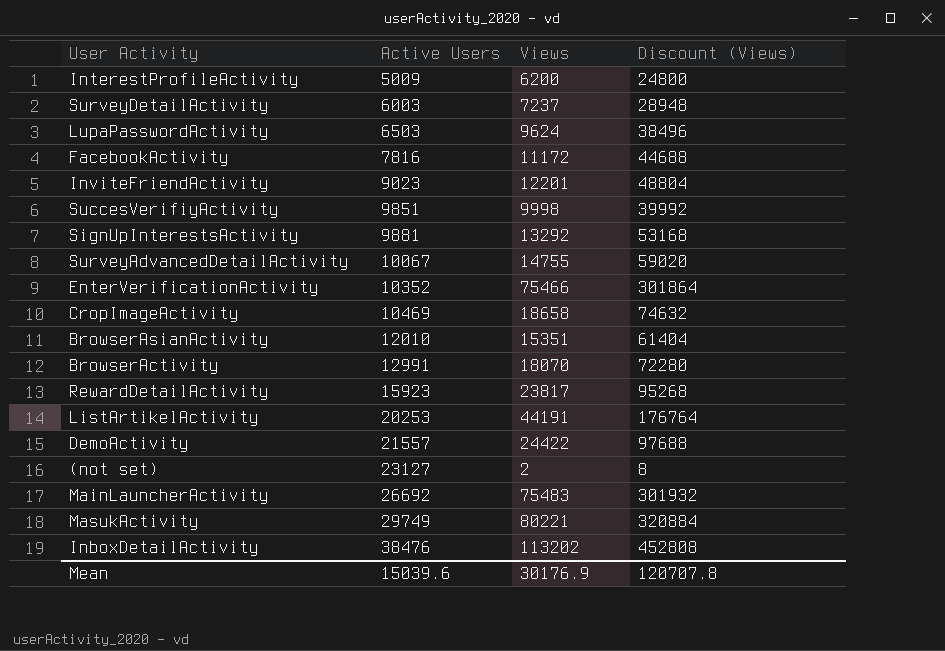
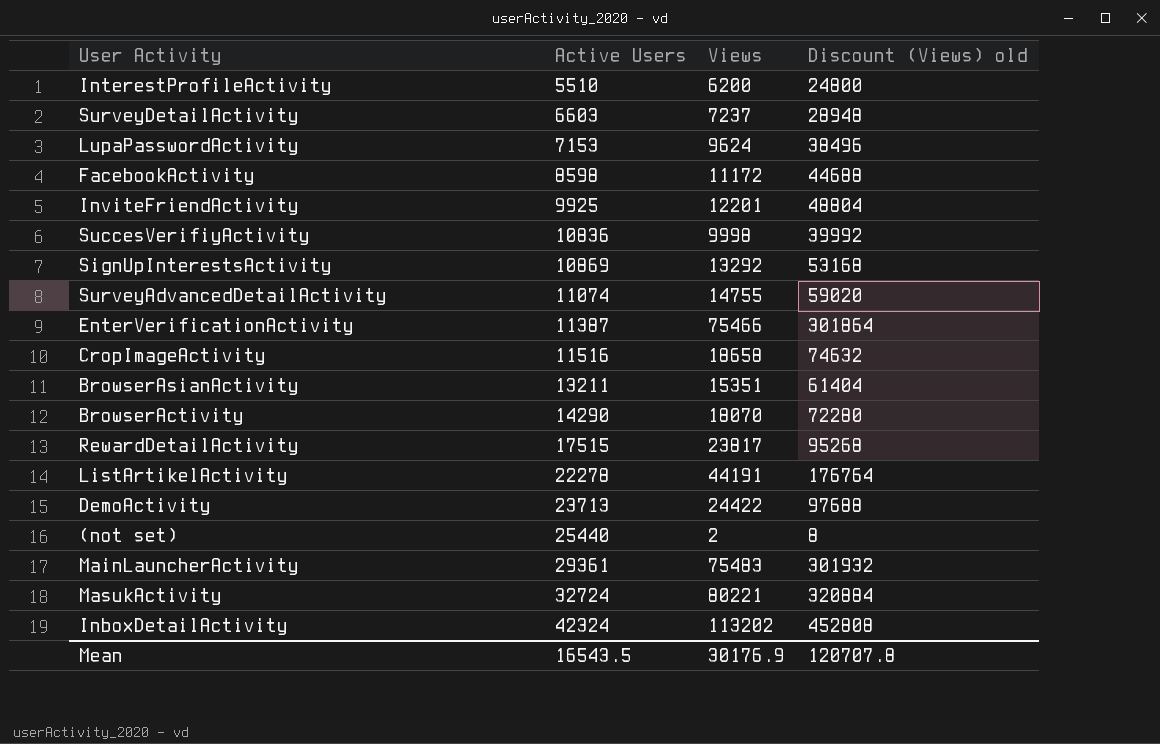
column name: Discount (Views) -> Discount (Views) old
InterestProfileActivity | Active Users: 5009 -> 5510
SurveyDetailActivity | Active Users: 6003 -> 6603
LupaPasswordActivity | Active Users: 6503 -> 7153
FacebookActivity | Active Users: 7816 -> 8598
InviteFriendActivity | Active Users: 9023 -> 9925
SuccesVerifiyActivity | Active Users: 9851 -> 10836
SignUpInterestsActivity | Active Users: 9881 -> 10869
SurveyAdvancedDetailActivity | Active Users: 10067 -> 11074
EnterVerificationActivity | Active Users: 10352 -> 11387
CropImageActivity | Active Users: 10469 -> 11516
BrowserAsianActivity | Active Users: 12010 -> 13211
BrowserActivity | Active Users: 12991 -> 14290
RewardDetailActivity | Active Users: 15923 -> 17515
ListArtikelActivity | Active Users: 20253 -> 22278
DemoActivity | Active Users: 21557 -> 23713
(not set) | Active Users: 23127 -> 25440
MainLauncherActivity | Active Users: 26692 -> 29361
MasukActivity | Active Users: 29749 -> 32724
InboxDetailActivity | Active Users: 38476 -> 42324
Mean | Active Users: 15039.6 -> 16543.5

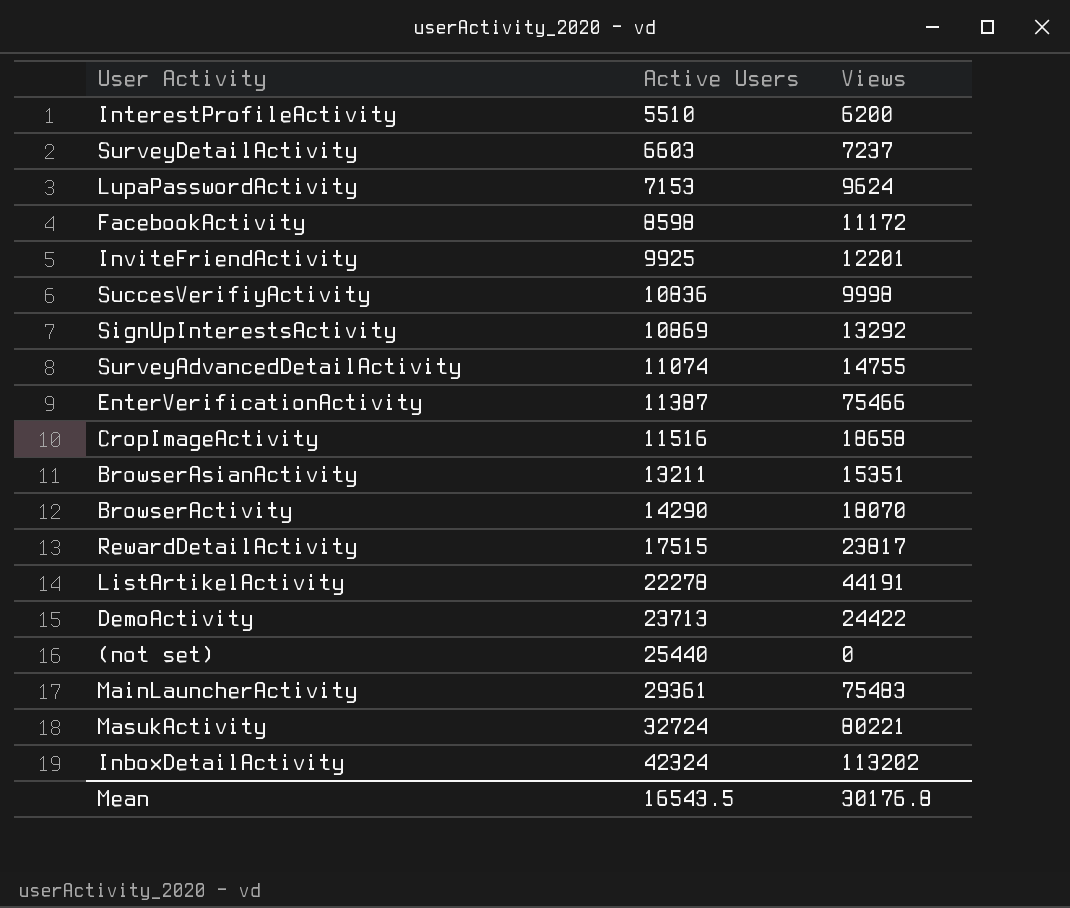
column Discount (Views) old | formula: [Views] * 4 -> none
(not set) | Views: 2 -> 0
Mean | Views: 30176.9 -> 30176.8

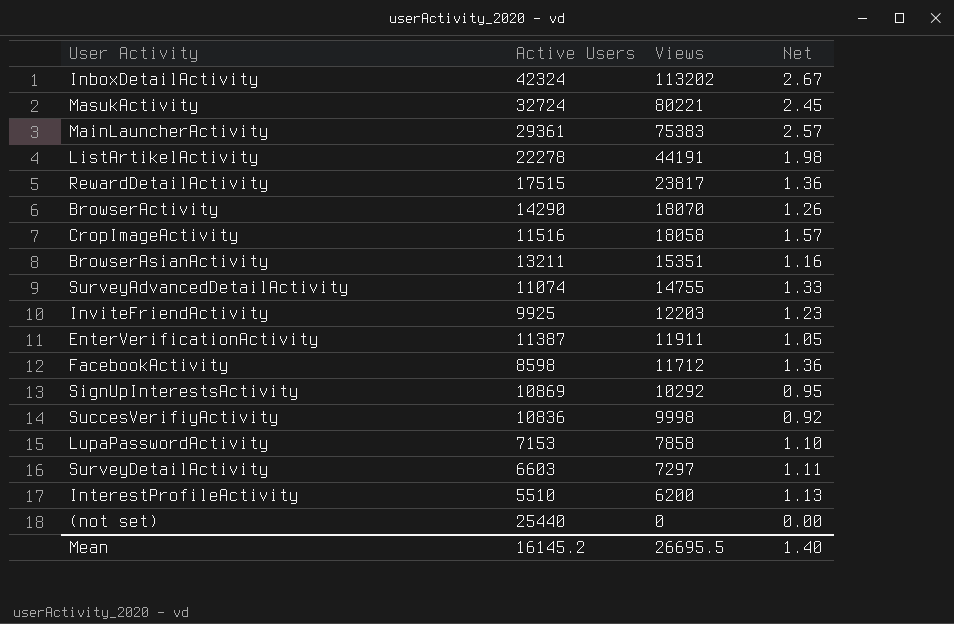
row order: Active Users ascending -> Views descending
column Net | formula: none -> [Views] / [Active Users]
row DemoActivity: 23713 | 24422 -> none
MainLauncherActivity | Views: 75483 -> 75383
CropImageActivity | Views: 18658 -> 18058
InviteFriendActivity | Views: 12201 -> 12203
EnterVerificationActivity | Views: 75466 -> 11911
FacebookActivity | Views: 11172 -> 11712
SignUpInterestsActivity | Views: 13292 -> 10292
LupaPasswordActivity | Views: 9624 -> 7858
SurveyDetailActivity | Views: 7237 -> 7297
Mean | Active Users: 16543.5 -> 16145.2
Mean | Views: 30176.8 -> 26695.5

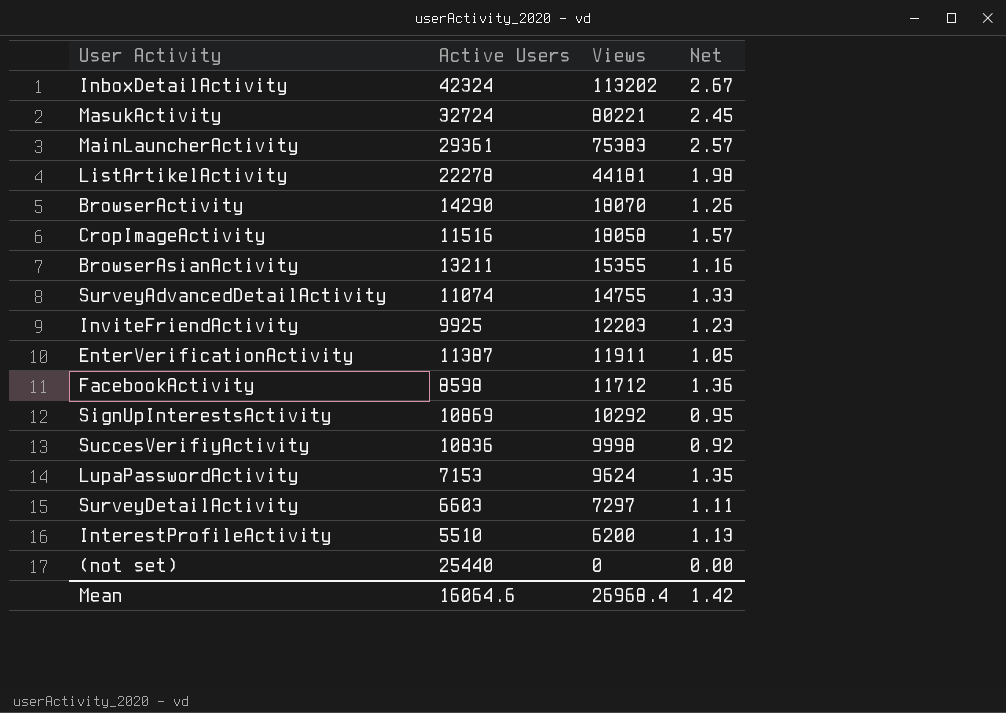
row RewardDetailActivity: 17515 | 23817 | 1.36 -> none
ListArtikelActivity | Views: 44191 -> 44181
BrowserAsianActivity | Views: 15351 -> 15355
LupaPasswordActivity | Views: 7858 -> 9624
LupaPasswordActivity | Net: 1.10 -> 1.35
Mean | Active Users: 16145.2 -> 16064.6
Mean | Views: 26695.5 -> 26968.4
Mean | Net: 1.40 -> 1.42

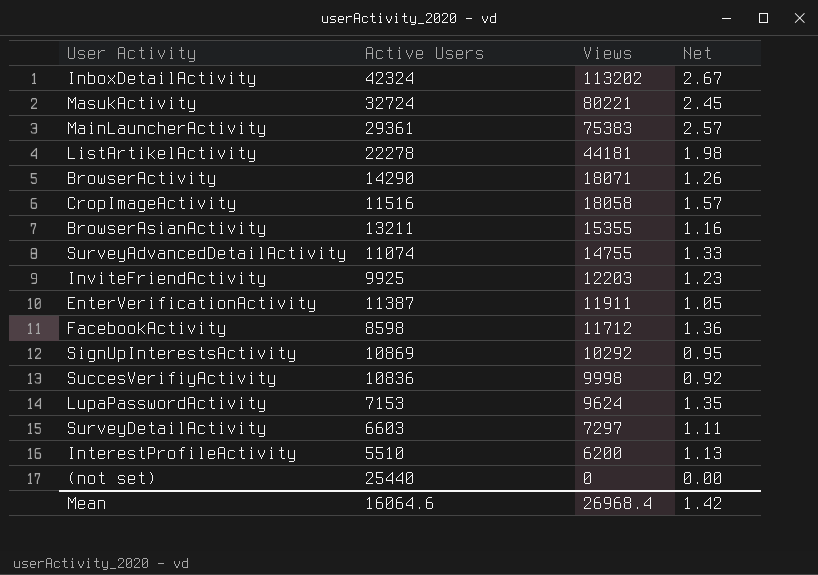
BrowserActivity | Views: 18070 -> 18071

